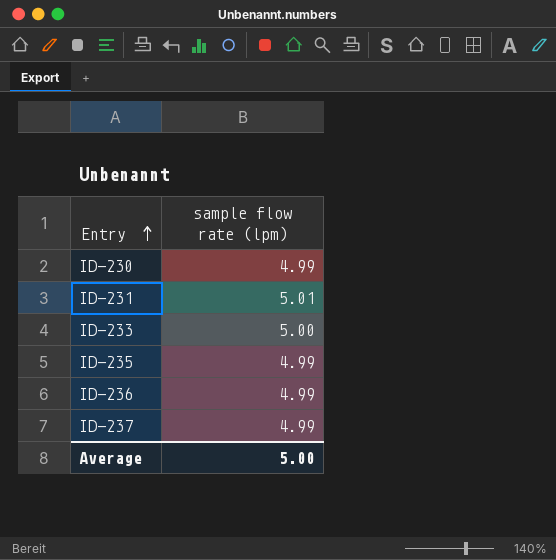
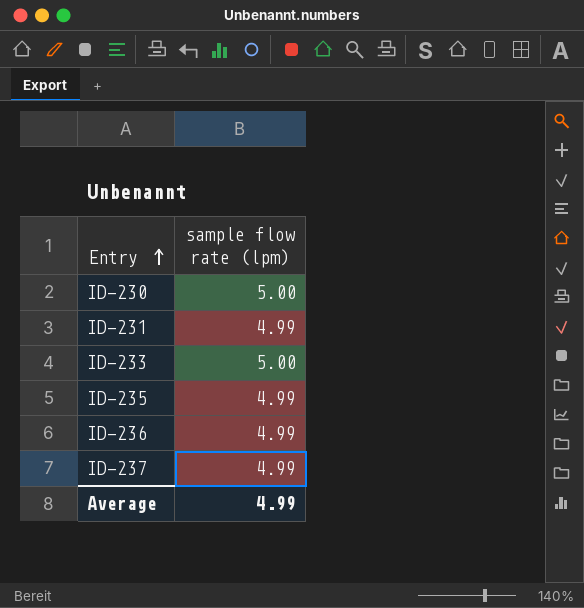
ID-230 | sample flow rate (lpm): 4.99 -> 5.00
ID-231 | sample flow rate (lpm): 5.01 -> 4.99
Average | sample flow rate (lpm): 5.00 -> 4.99

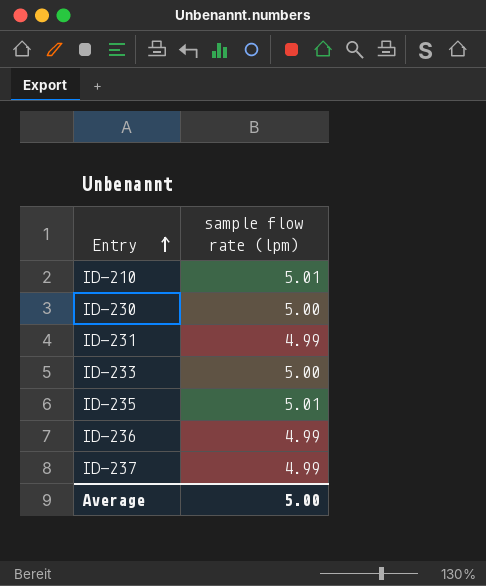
row ID-210: none -> 5.01
ID-235 | sample flow rate (lpm): 4.99 -> 5.01
Average | sample flow rate (lpm): 4.99 -> 5.00

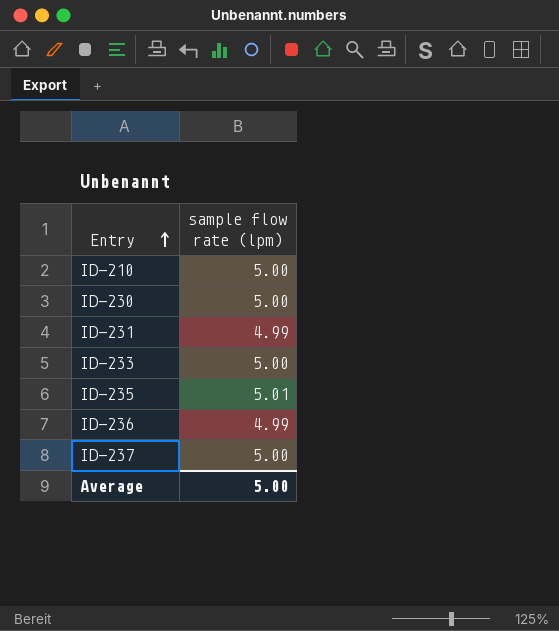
ID-210 | sample flow rate (lpm): 5.01 -> 5.00
ID-237 | sample flow rate (lpm): 4.99 -> 5.00

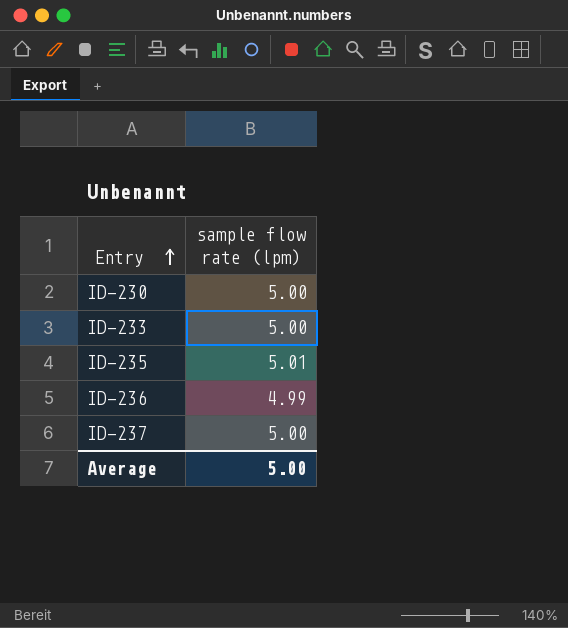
row ID-210: 5.00 -> none
row ID-231: 4.99 -> none

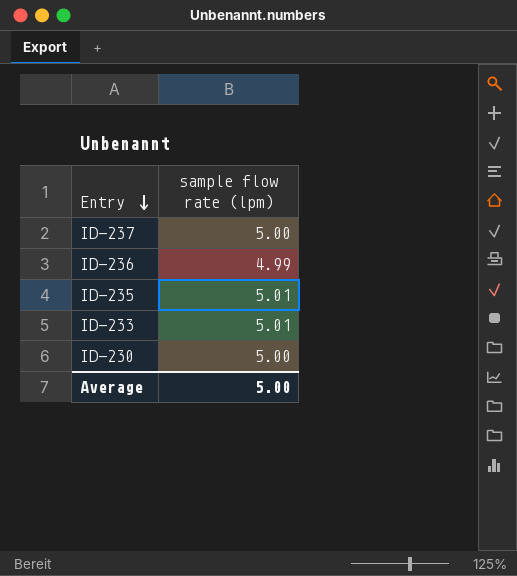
row order: Entry ascending -> Entry descending
ID-233 | sample flow rate (lpm): 5.00 -> 5.01

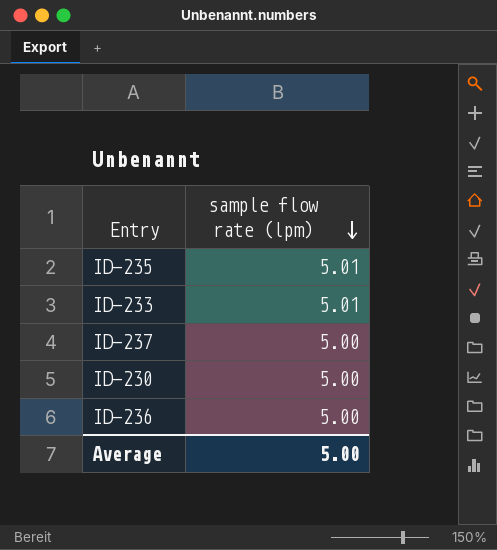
row order: Entry descending -> sample flow rate (lpm) descending
ID-236 | sample flow rate (lpm): 4.99 -> 5.00

